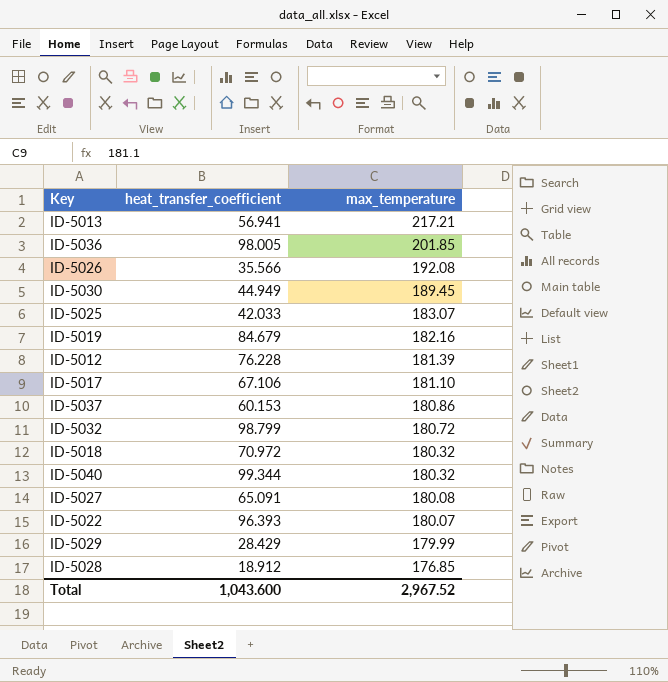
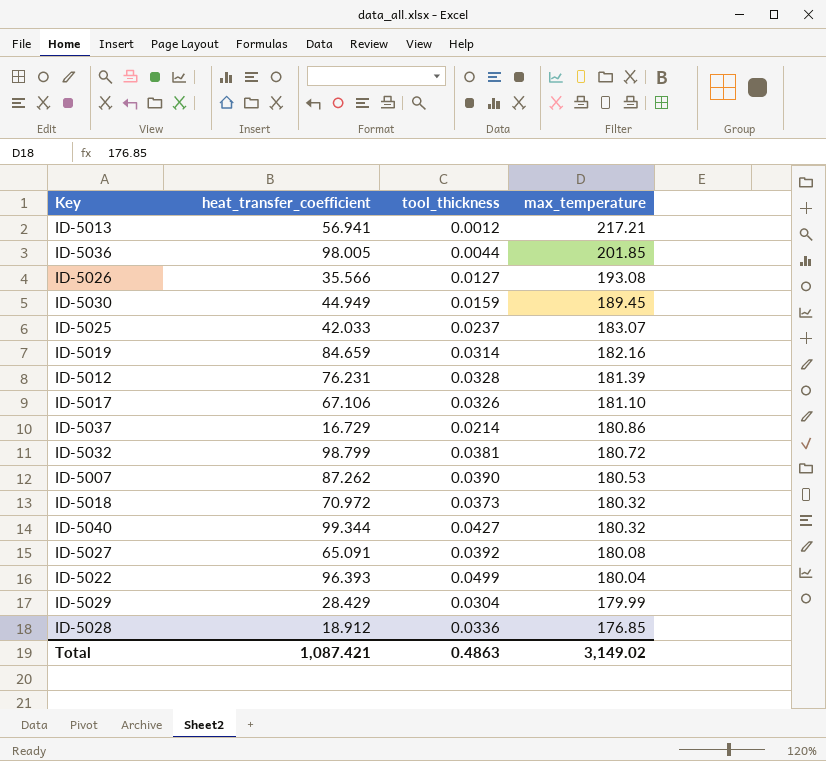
column tool_thickness | position: none -> 3
ID-5026 | max_temperature: 192.08 -> 193.08
ID-5019 | heat_transfer_coefficient: 84.679 -> 84.659
ID-5012 | heat_transfer_coefficient: 76.228 -> 76.231
ID-5037 | heat_transfer_coefficient: 60.153 -> 16.729
row ID-5007: none -> 87.262 | 0.0390 | 180.53
ID-5022 | max_temperature: 180.07 -> 180.04
Total | heat_transfer_coefficient: 1,043.600 -> 1,087.421
Total | max_temperature: 2,967.52 -> 3,149.02

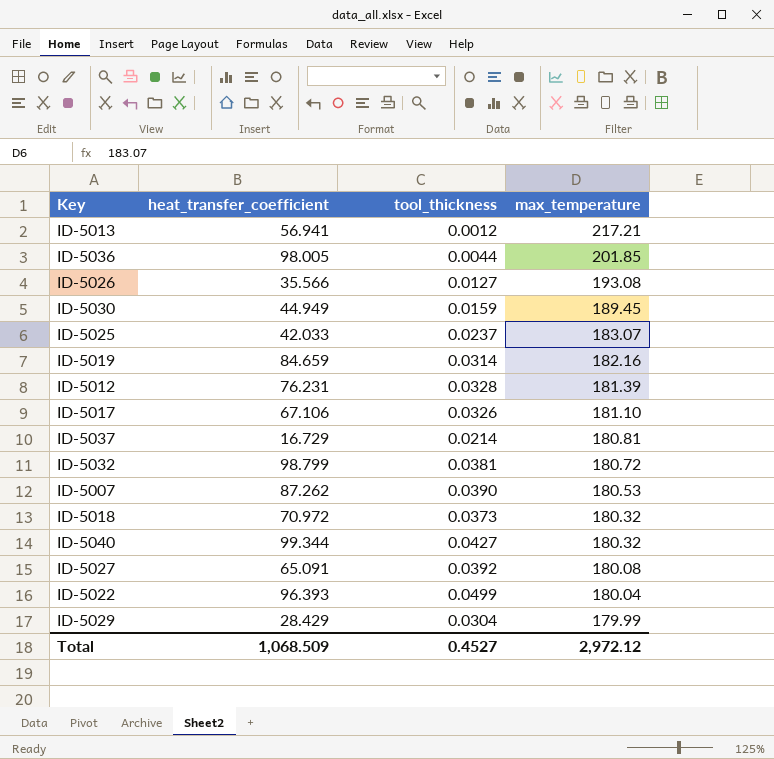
row ID-5028: 18.912 | 0.0336 | 176.85 -> none
ID-5037 | max_temperature: 180.86 -> 180.81
Total | heat_transfer_coefficient: 1,087.421 -> 1,068.509
Total | tool_thickness: 0.4863 -> 0.4527
Total | max_temperature: 3,149.02 -> 2,972.12

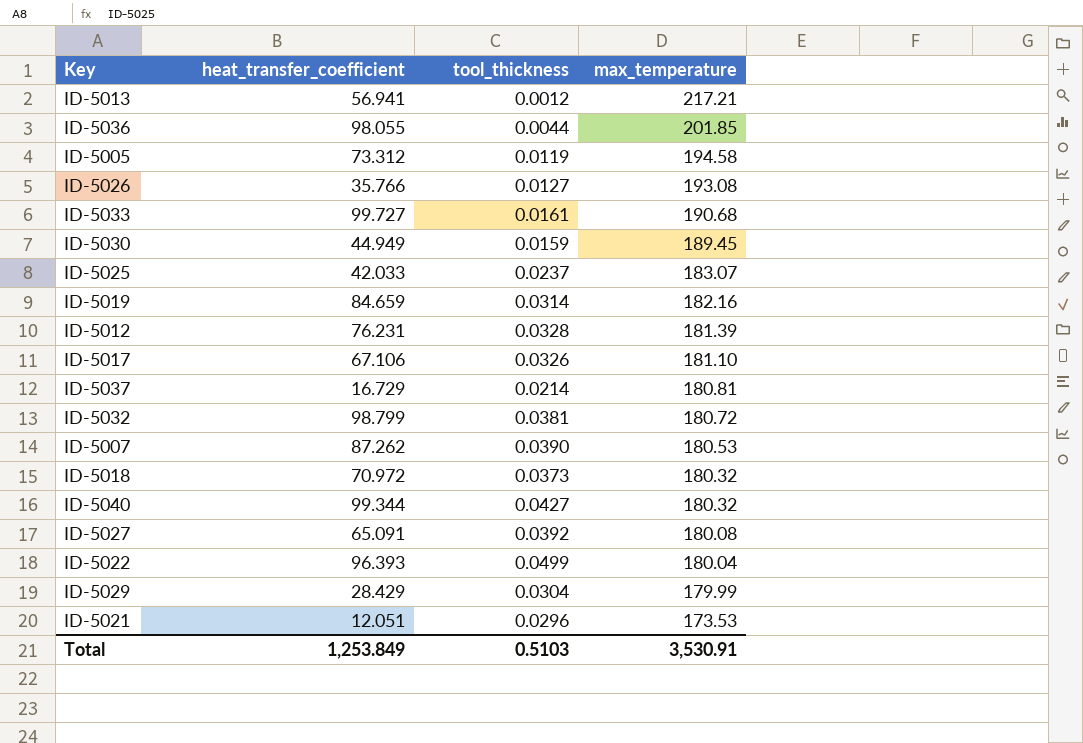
ID-5036 | heat_transfer_coefficient: 98.005 -> 98.055
row ID-5005: none -> 73.312 | 0.0119 | 194.58
ID-5026 | heat_transfer_coefficient: 35.566 -> 35.766
row ID-5033: none -> 99.727 | 0.0161 | 190.68
row ID-5021: none -> 12.051 | 0.0296 | 173.53
Total | heat_transfer_coefficient: 1,068.509 -> 1,253.849
Total | tool_thickness: 0.4527 -> 0.5103
Total | max_temperature: 2,972.12 -> 3,530.91

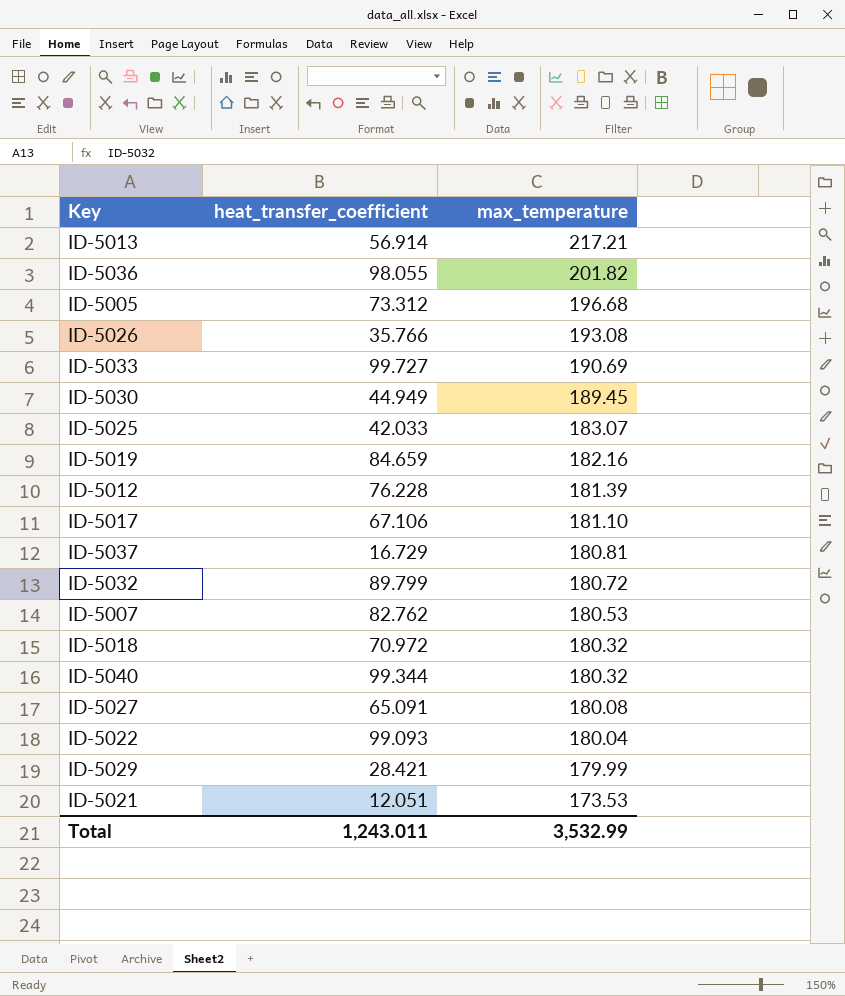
column tool_thickness | position: 3 -> none
ID-5013 | heat_transfer_coefficient: 56.941 -> 56.914
ID-5036 | max_temperature: 201.85 -> 201.82
ID-5005 | max_temperature: 194.58 -> 196.68
ID-5033 | max_temperature: 190.68 -> 190.69
ID-5012 | heat_transfer_coefficient: 76.231 -> 76.228
ID-5032 | heat_transfer_coefficient: 98.799 -> 89.799
ID-5007 | heat_transfer_coefficient: 87.262 -> 82.762
ID-5022 | heat_transfer_coefficient: 96.393 -> 99.093
ID-5029 | heat_transfer_coefficient: 28.429 -> 28.421
Total | heat_transfer_coefficient: 1,253.849 -> 1,243.011
Total | max_temperature: 3,530.91 -> 3,532.99

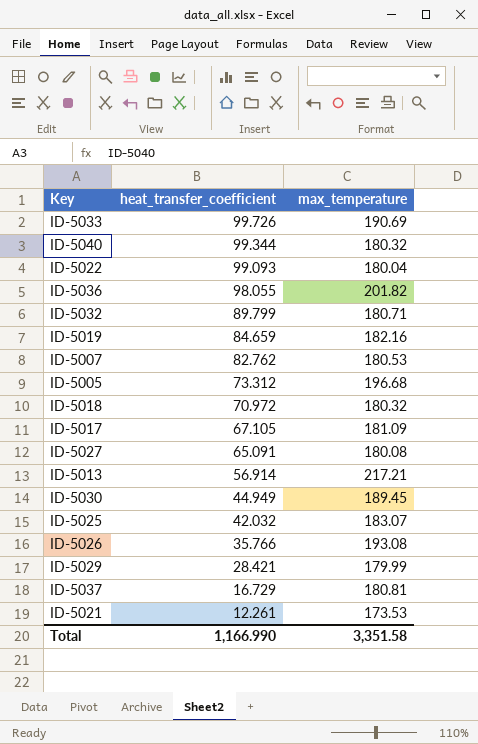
row order: max_temperature descending -> heat_transfer_coefficient descending
row ID-5012: 76.228 | 181.39 -> none
ID-5033 | heat_transfer_coefficient: 99.727 -> 99.726
ID-5032 | max_temperature: 180.72 -> 180.71
ID-5017 | heat_transfer_coefficient: 67.106 -> 67.105
ID-5017 | max_temperature: 181.10 -> 181.09
ID-5025 | heat_transfer_coefficient: 42.033 -> 42.032
ID-5021 | heat_transfer_coefficient: 12.051 -> 12.261
Total | heat_transfer_coefficient: 1,243.011 -> 1,166.990
Total | max_temperature: 3,532.99 -> 3,351.58

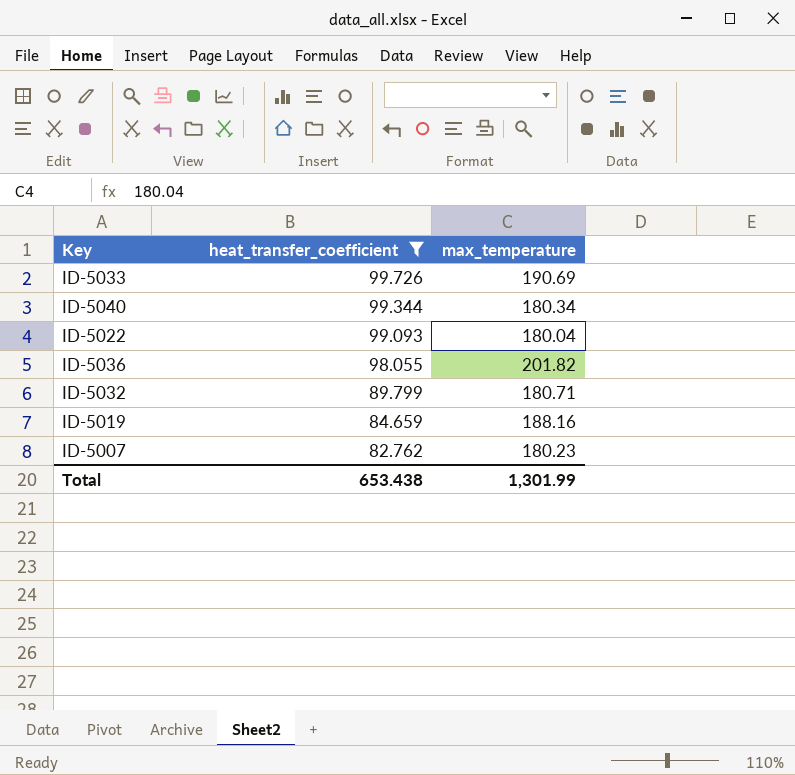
filter: none -> heat_transfer_coefficient >= 82.762
ID-5040 | max_temperature: 180.32 -> 180.34
ID-5019 | max_temperature: 182.16 -> 188.16
ID-5007 | max_temperature: 180.53 -> 180.23
Total | heat_transfer_coefficient: 1,166.990 -> 653.438
Total | max_temperature: 3,351.58 -> 1,301.99

